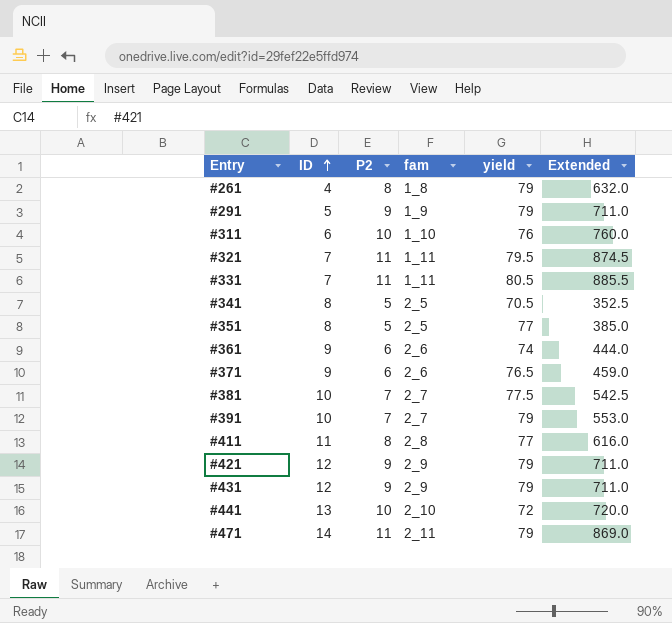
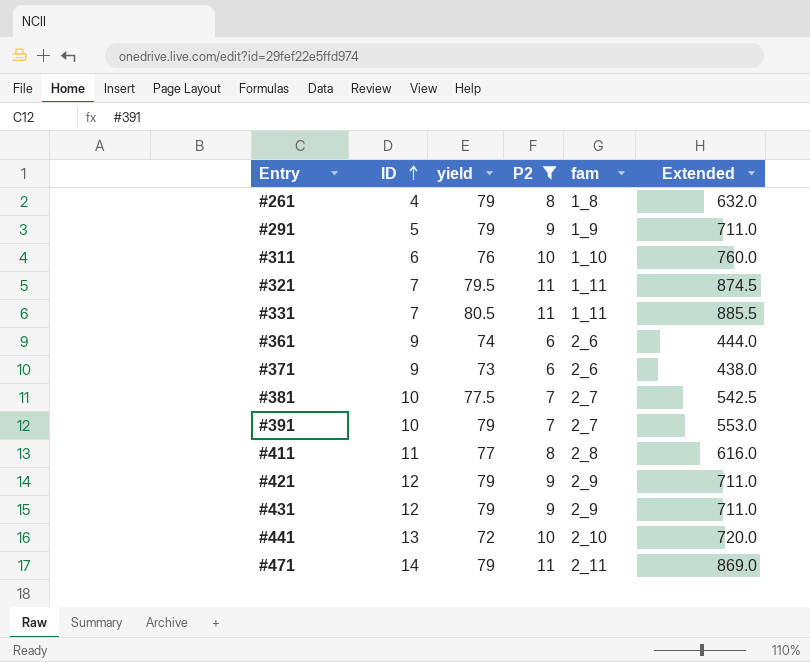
filter: none -> P2 != 5
column yield | position: 5 -> 3
#371 | yield: 76.5 -> 73
#371 | Extended: 459.0 -> 438.0

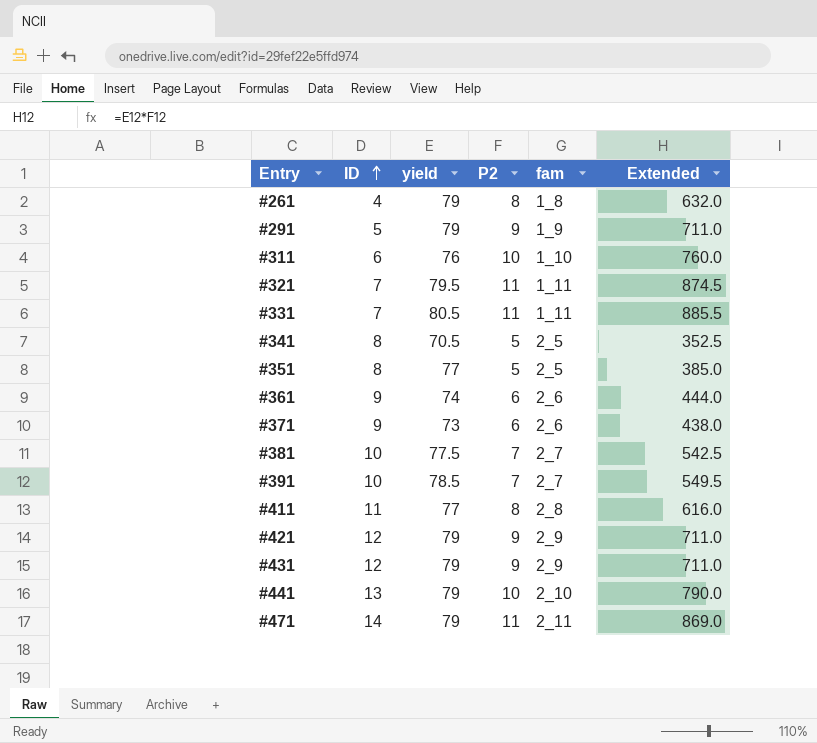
filter: P2 != 5 -> none
#391 | yield: 79 -> 78.5
#391 | Extended: 553.0 -> 549.5
#441 | yield: 72 -> 79
#441 | Extended: 720.0 -> 790.0

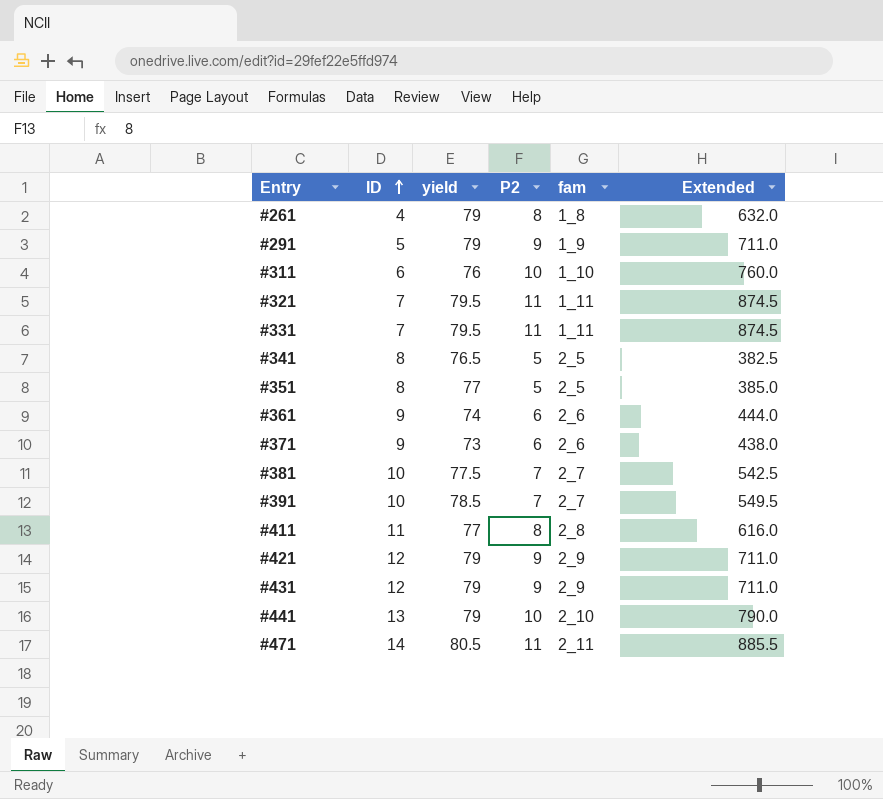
#331 | yield: 80.5 -> 79.5
#331 | Extended: 885.5 -> 874.5
#341 | yield: 70.5 -> 76.5
#341 | Extended: 352.5 -> 382.5
#471 | yield: 79 -> 80.5
#471 | Extended: 869.0 -> 885.5

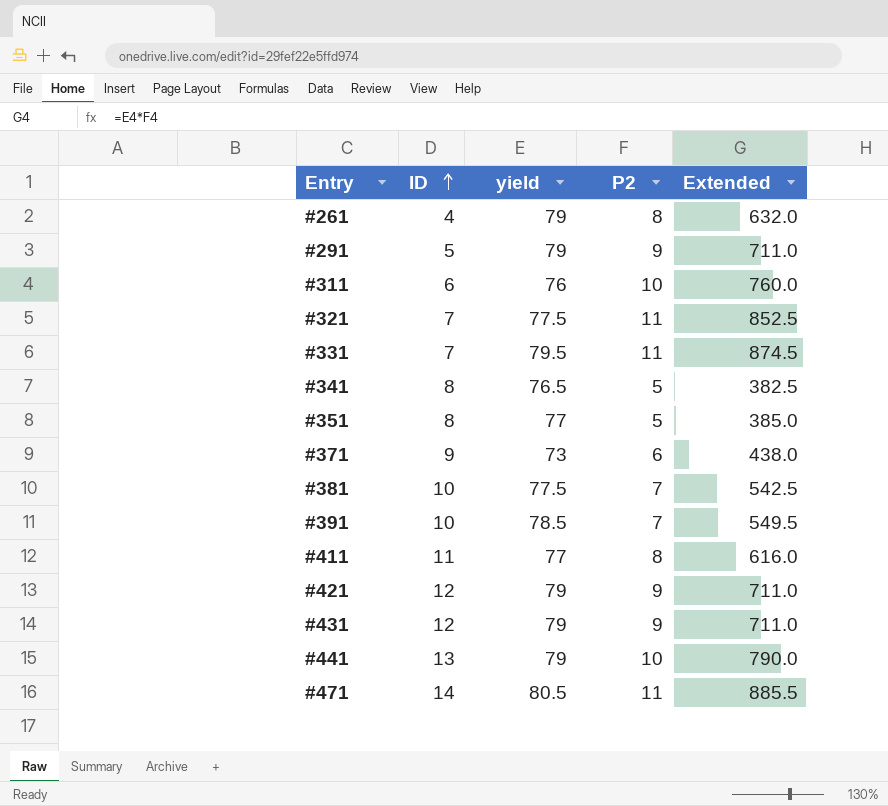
column fam | position: 5 -> none
row #361: 9 | 74 | 6 | 2_6 | 444.0 -> none
#321 | yield: 79.5 -> 77.5
#321 | Extended: 874.5 -> 852.5

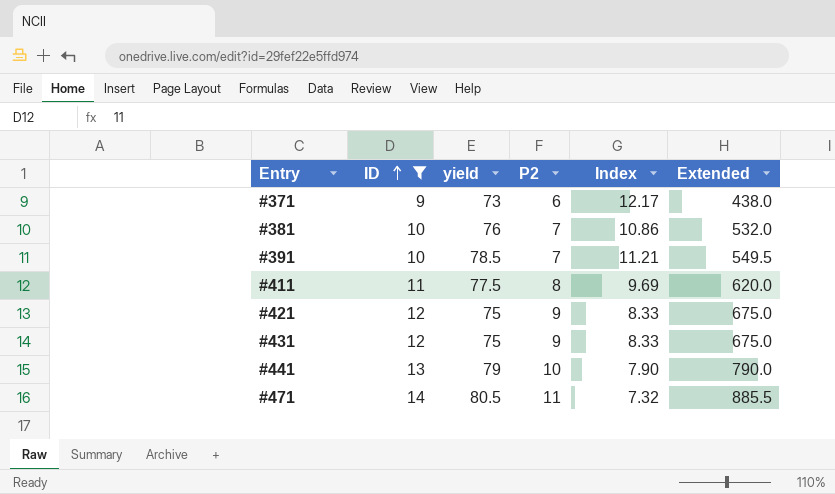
filter: none -> ID >= 9
column Index | formula: none -> [yield] / [P2]
#381 | yield: 77.5 -> 76
#381 | Extended: 542.5 -> 532.0
#411 | yield: 77 -> 77.5
#411 | Extended: 616.0 -> 620.0
#421 | yield: 79 -> 75
#421 | Extended: 711.0 -> 675.0
#431 | yield: 79 -> 75
#431 | Extended: 711.0 -> 675.0

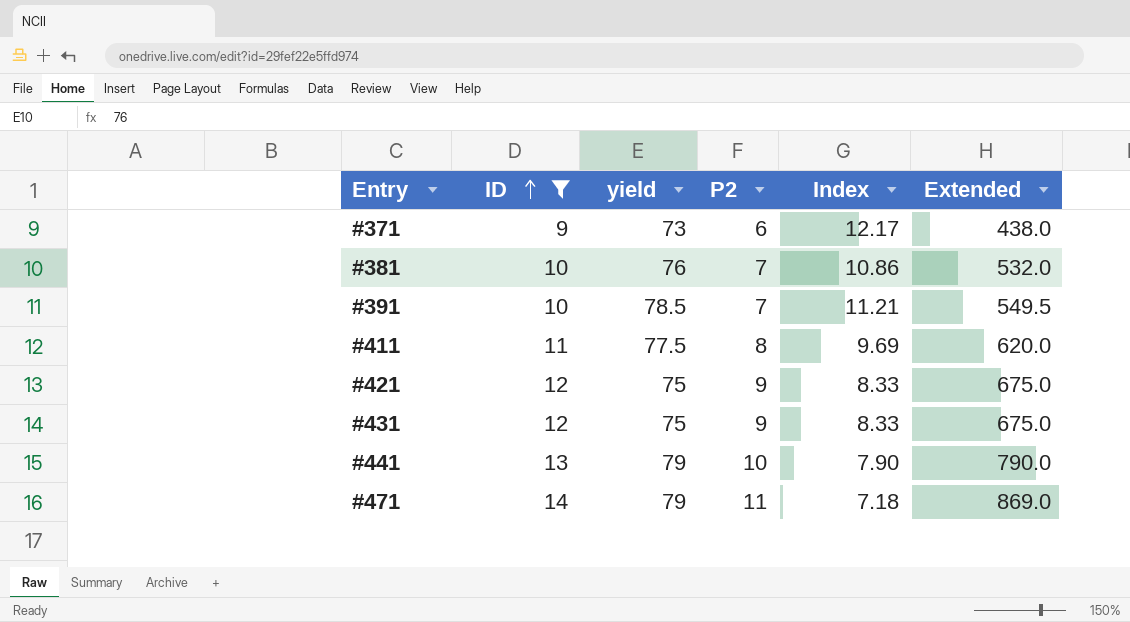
#471 | yield: 80.5 -> 79
#471 | Index: 7.32 -> 7.18
#471 | Extended: 885.5 -> 869.0

